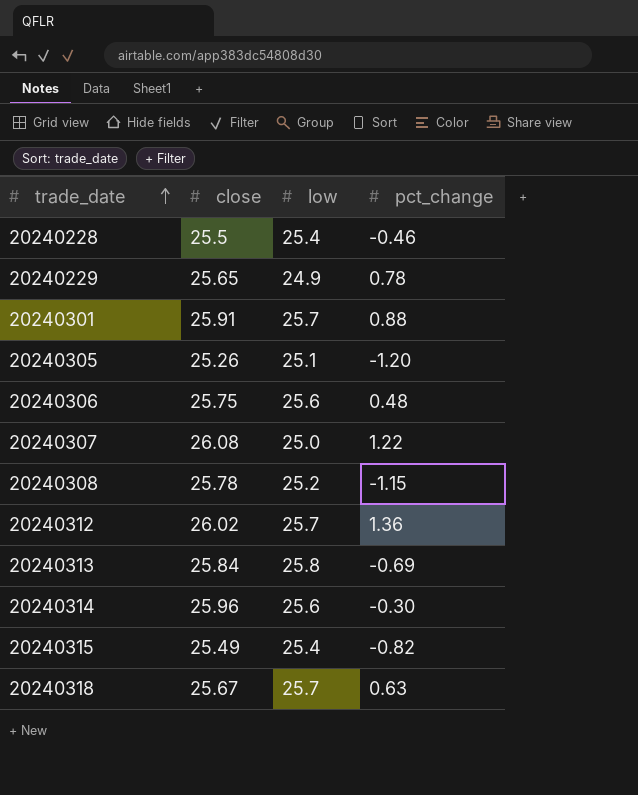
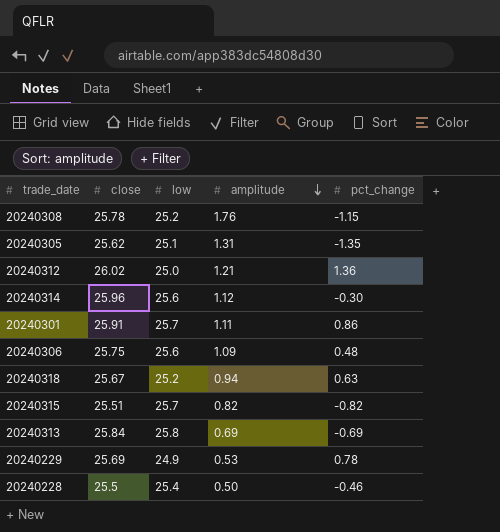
row order: trade_date ascending -> amplitude descending
column amplitude | position: none -> 4
row 20240307: 26.08 | 25.0 | 1.22 -> none
20240305 | close: 25.26 -> 25.62
20240305 | pct_change: -1.20 -> -1.35
20240312 | low: 25.7 -> 25.0
20240301 | pct_change: 0.88 -> 0.86
20240318 | low: 25.7 -> 25.2
20240315 | close: 25.49 -> 25.51
20240315 | low: 25.4 -> 25.7
20240229 | close: 25.65 -> 25.69

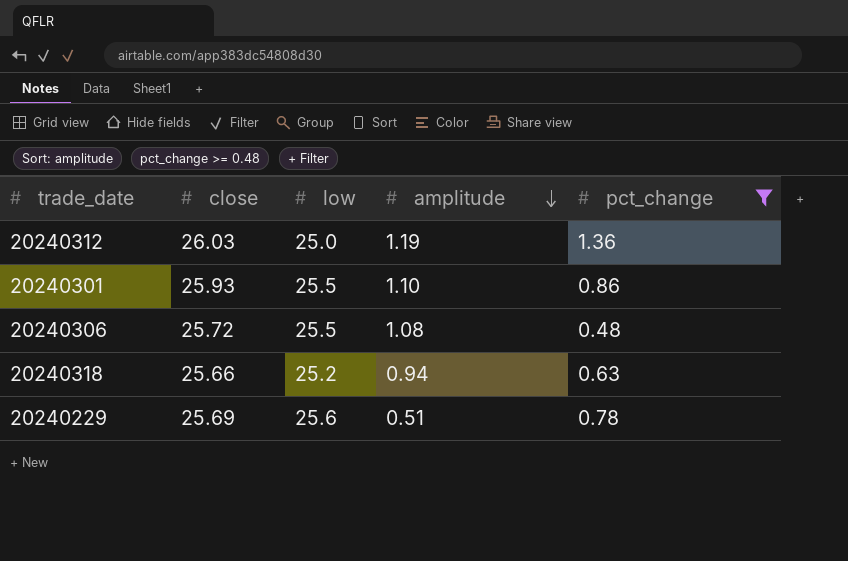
filter: none -> pct_change >= 0.48
20240312 | close: 26.02 -> 26.03
20240312 | amplitude: 1.21 -> 1.19
20240301 | close: 25.91 -> 25.93
20240301 | low: 25.7 -> 25.5
20240301 | amplitude: 1.11 -> 1.10
20240306 | close: 25.75 -> 25.72
20240306 | low: 25.6 -> 25.5
20240306 | amplitude: 1.09 -> 1.08
20240318 | close: 25.67 -> 25.66
20240229 | low: 24.9 -> 25.6
20240229 | amplitude: 0.53 -> 0.51

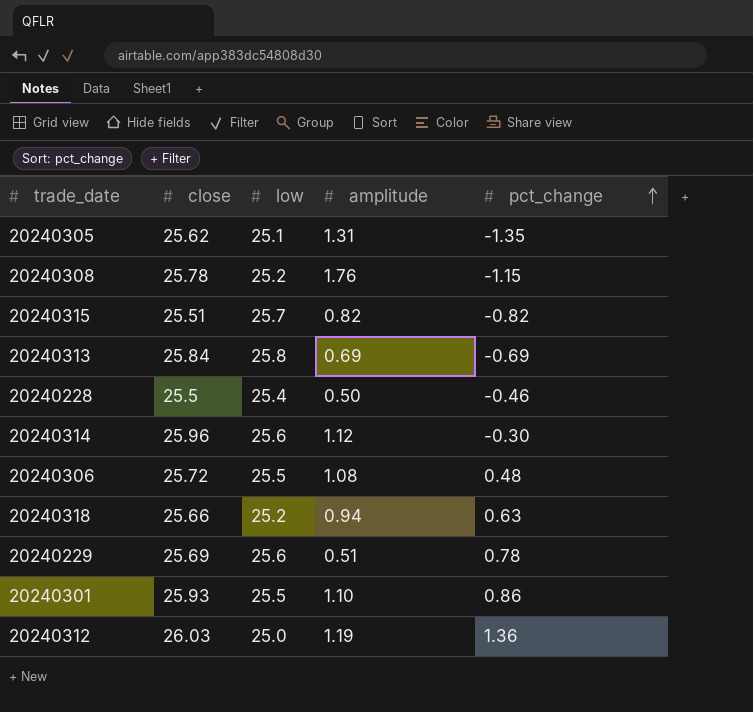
filter: pct_change >= 0.48 -> none
row order: amplitude descending -> pct_change ascending

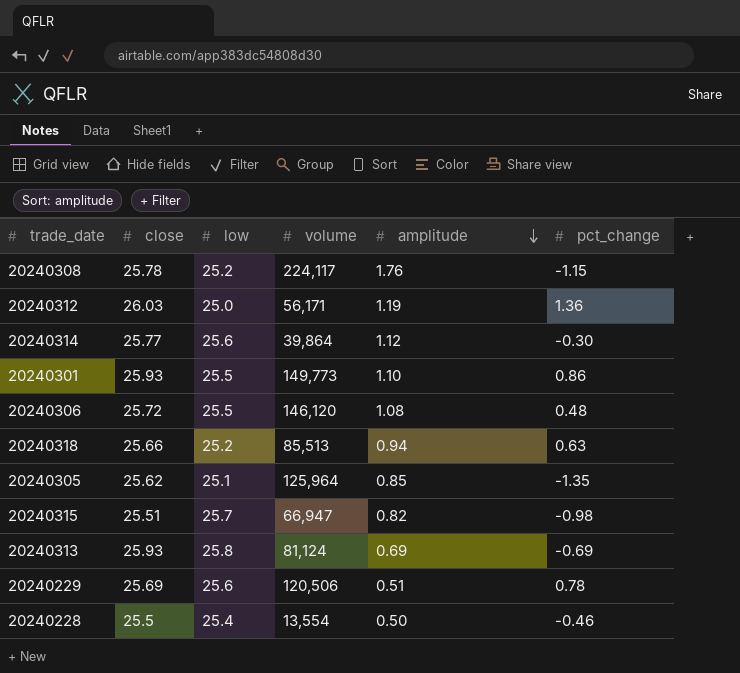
row order: pct_change ascending -> amplitude descending
column volume | position: none -> 4
20240314 | close: 25.96 -> 25.77
20240305 | amplitude: 1.31 -> 0.85
20240315 | pct_change: -0.82 -> -0.98
20240313 | close: 25.84 -> 25.93

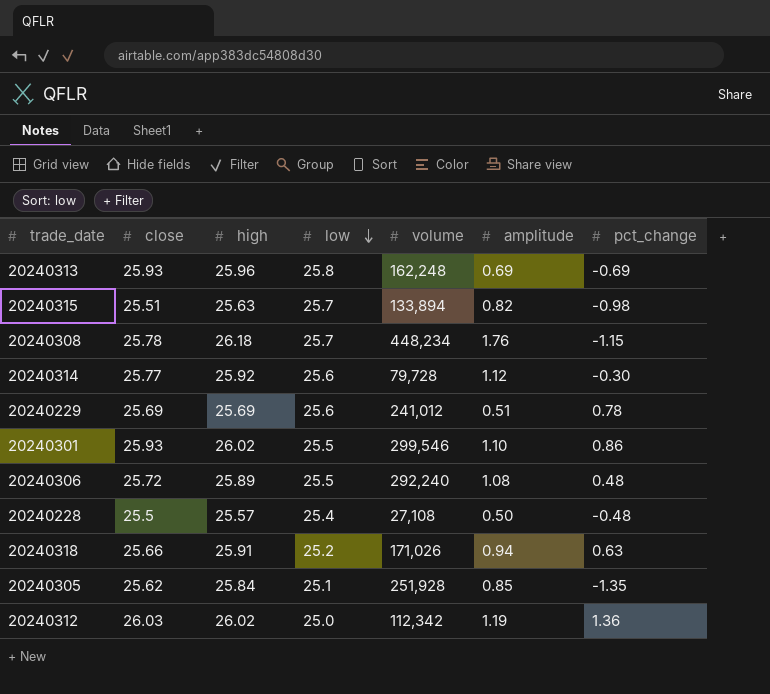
row order: amplitude descending -> low descending
column high | position: none -> 3
20240313 | volume: 81,124 -> 162,248
20240315 | volume: 66,947 -> 133,894
20240308 | low: 25.2 -> 25.7
20240308 | volume: 224,117 -> 448,234
20240314 | volume: 39,864 -> 79,728
20240229 | volume: 120,506 -> 241,012
20240301 | volume: 149,773 -> 299,546
20240306 | volume: 146,120 -> 292,240
20240228 | volume: 13,554 -> 27,108
20240228 | pct_change: -0.46 -> -0.48
20240318 | volume: 85,513 -> 171,026
20240305 | volume: 125,964 -> 251,928
20240312 | volume: 56,171 -> 112,342

